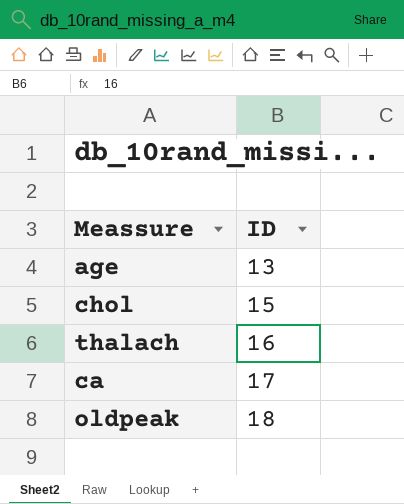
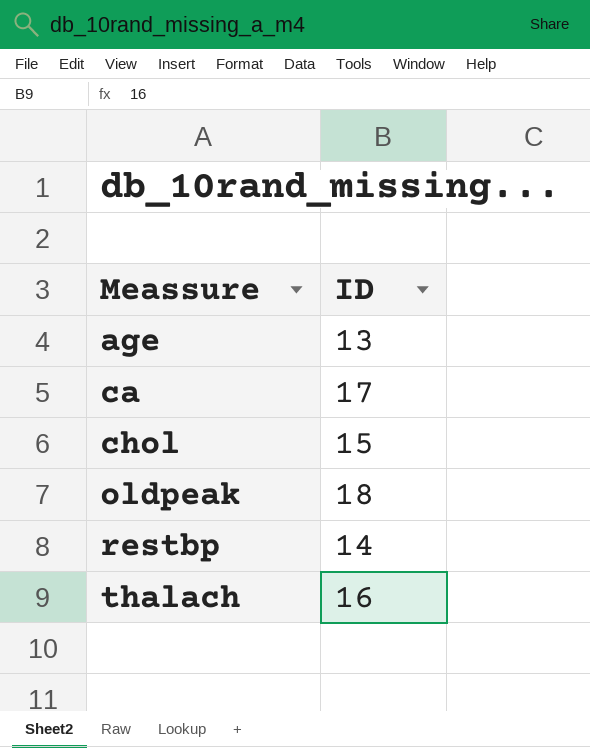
row order: ID ascending -> Meassure ascending
row restbp: none -> 14

